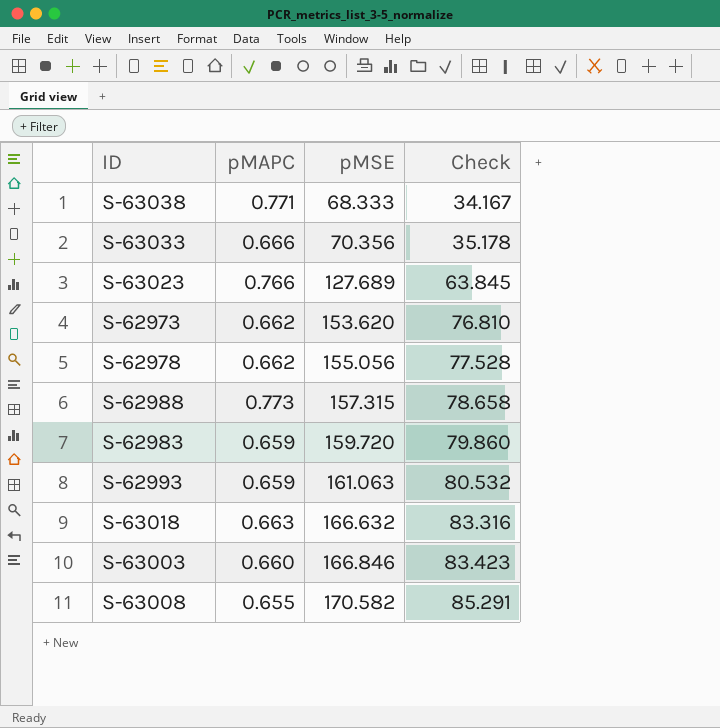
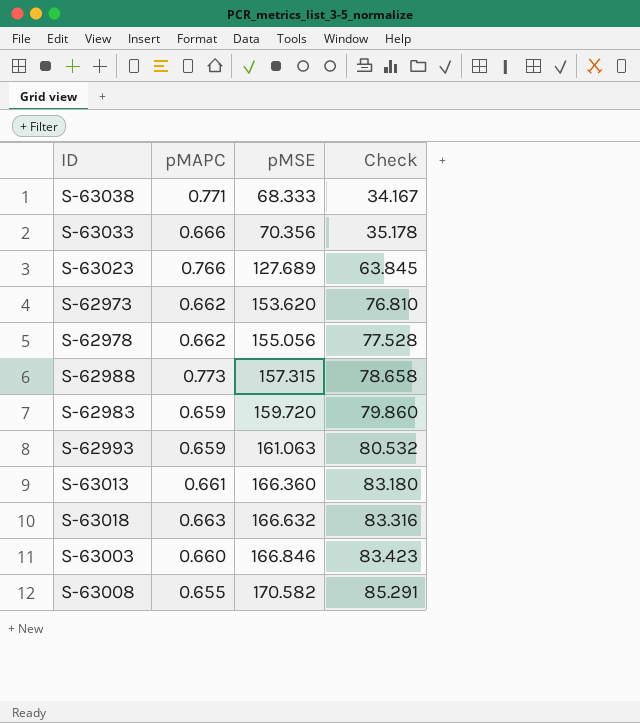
row S-63013: none -> 0.661 | 166.360 | 83.180

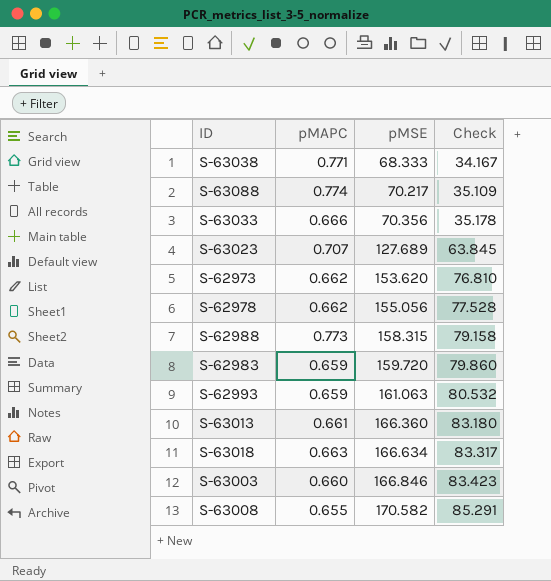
row S-63088: none -> 0.774 | 70.217 | 35.109
S-63023 | pMAPC: 0.766 -> 0.707
S-62988 | pMSE: 157.315 -> 158.315
S-62988 | Check: 78.658 -> 79.158
S-63018 | pMSE: 166.632 -> 166.634
S-63018 | Check: 83.316 -> 83.317

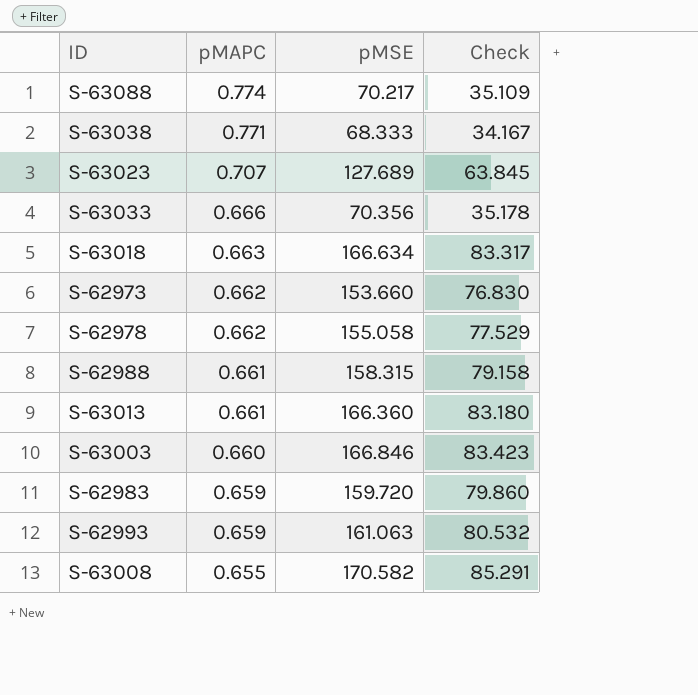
row order: pMSE ascending -> pMAPC descending
S-62973 | pMSE: 153.620 -> 153.660
S-62973 | Check: 76.810 -> 76.830
S-62978 | pMSE: 155.056 -> 155.058
S-62978 | Check: 77.528 -> 77.529
S-62988 | pMAPC: 0.773 -> 0.661

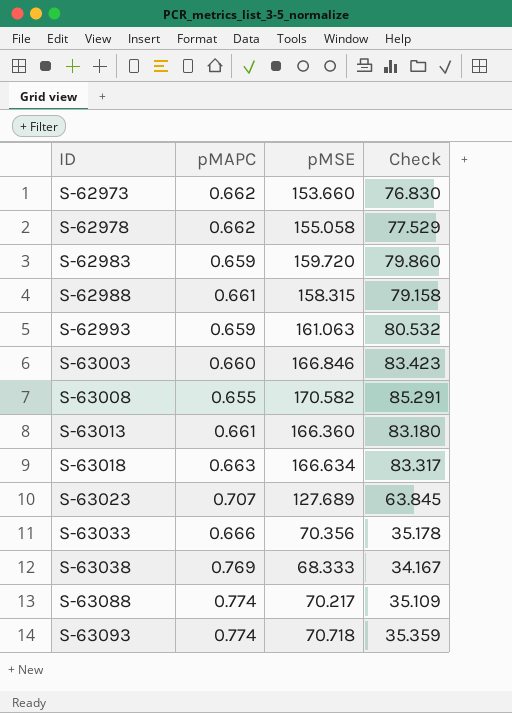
row order: pMAPC descending -> ID ascending
S-63038 | pMAPC: 0.771 -> 0.769
row S-63093: none -> 0.774 | 70.718 | 35.359

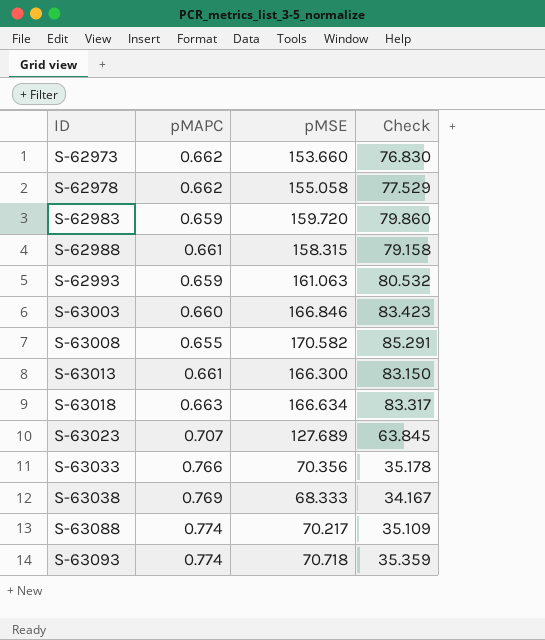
S-63013 | pMSE: 166.360 -> 166.300
S-63013 | Check: 83.180 -> 83.150
S-63033 | pMAPC: 0.666 -> 0.766

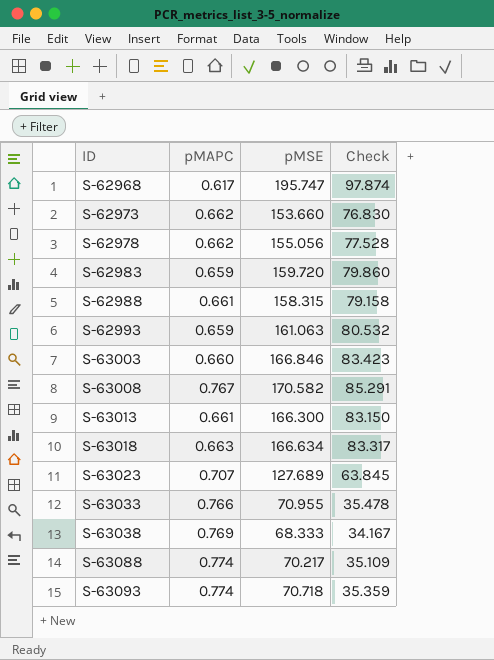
row S-62968: none -> 0.617 | 195.747 | 97.874
S-62978 | pMSE: 155.058 -> 155.056
S-62978 | Check: 77.529 -> 77.528
S-63008 | pMAPC: 0.655 -> 0.767
S-63033 | pMSE: 70.356 -> 70.955
S-63033 | Check: 35.178 -> 35.478

